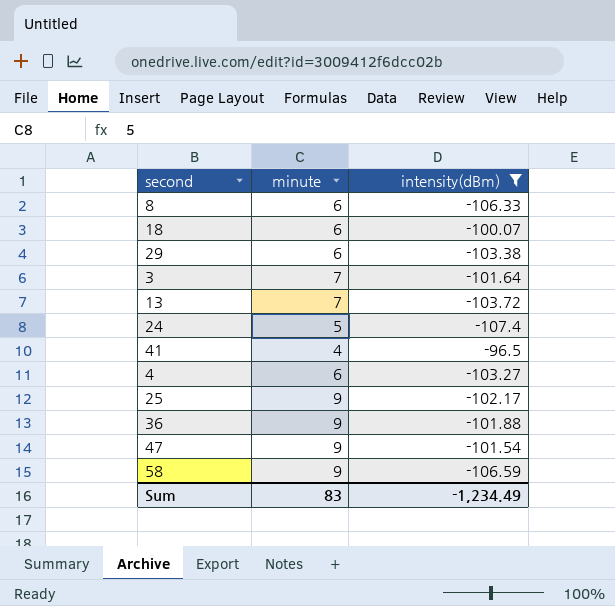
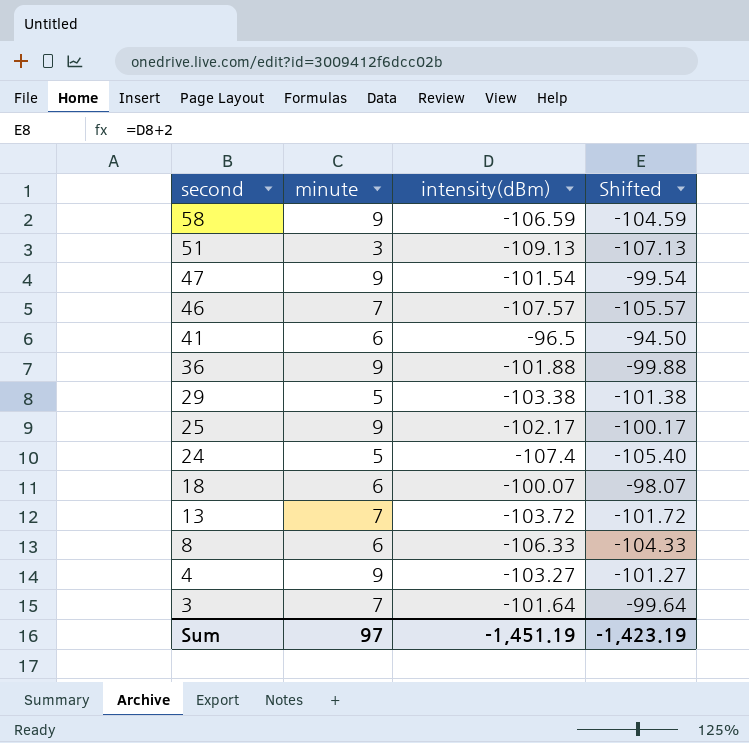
filter: intensity(dBm) >= -107.4 -> none
row order: none -> second descending
column Shifted | formula: none -> [intensity(dBm)] + 2
41 | minute: 4 -> 6
29 | minute: 6 -> 5
4 | minute: 6 -> 9
Sum | minute: 83 -> 97
Sum | intensity(dBm): -1,234.49 -> -1,451.19

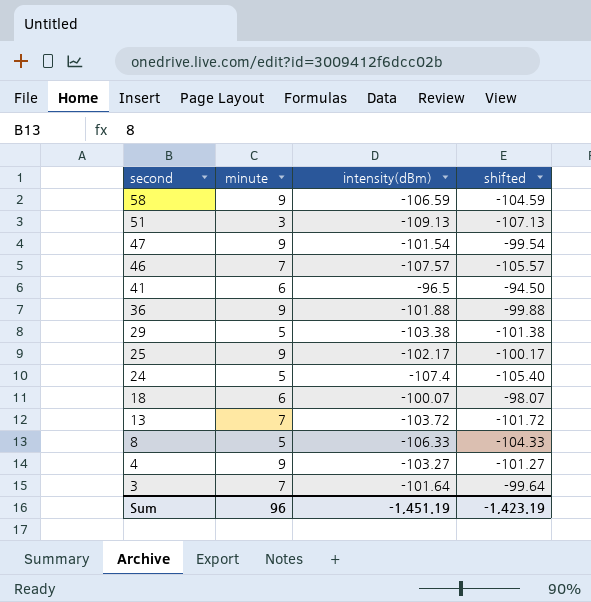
column name: Shifted -> shifted
8 | minute: 6 -> 5
Sum | minute: 97 -> 96

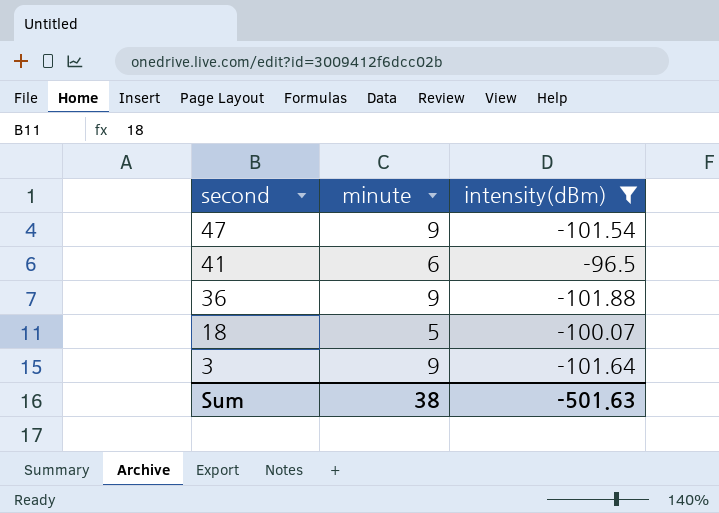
filter: none -> intensity(dBm) >= -101.88
column shifted | formula: [intensity(dBm)] + 2 -> none
18 | minute: 6 -> 5
3 | minute: 7 -> 9
Sum | minute: 96 -> 38
Sum | intensity(dBm): -1,451.19 -> -501.63

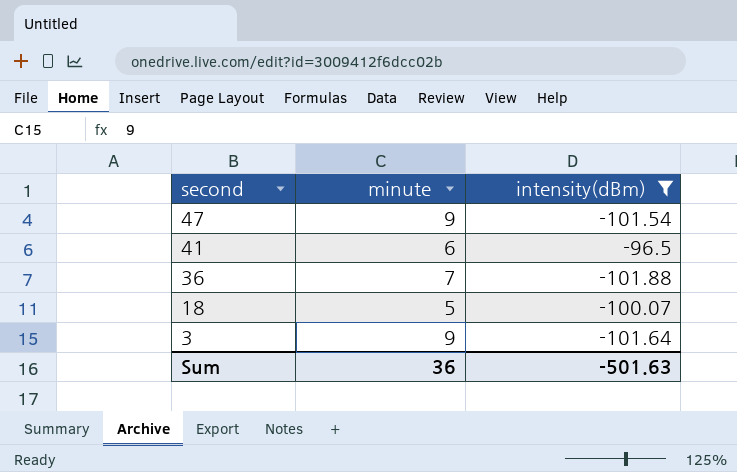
36 | minute: 9 -> 7
Sum | minute: 38 -> 36

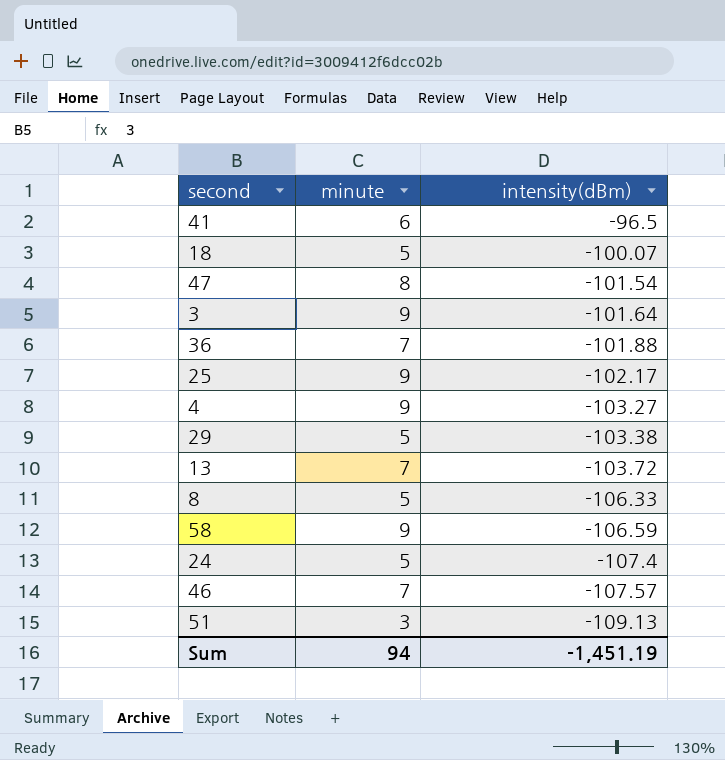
filter: intensity(dBm) >= -101.88 -> none
row order: second descending -> intensity(dBm) descending
47 | minute: 9 -> 8
Sum | minute: 36 -> 94
Sum | intensity(dBm): -501.63 -> -1,451.19

